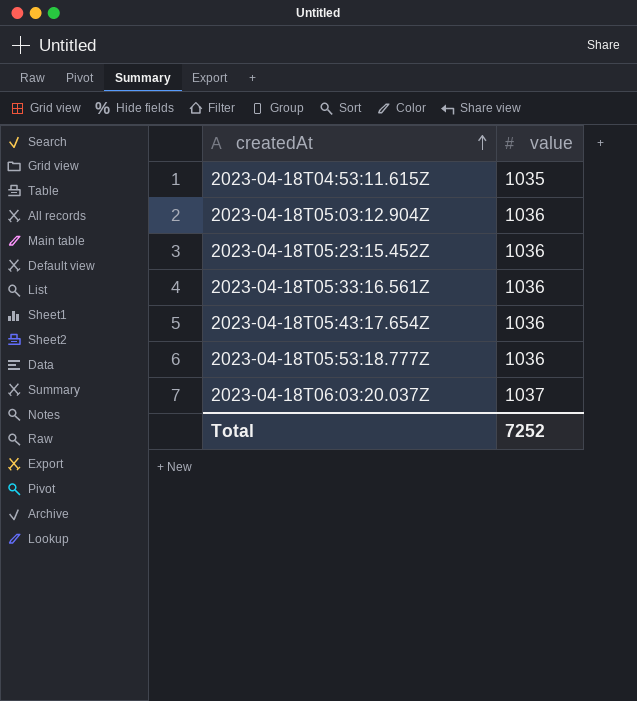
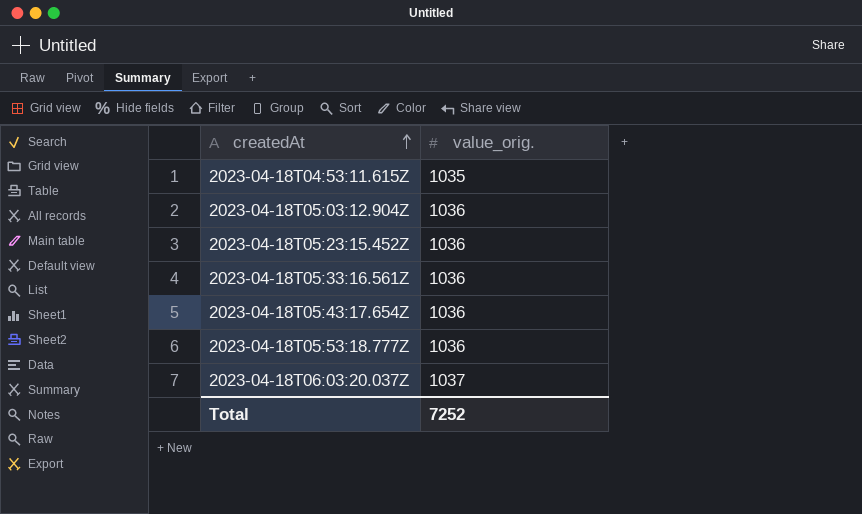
column name: value -> value_orig.

